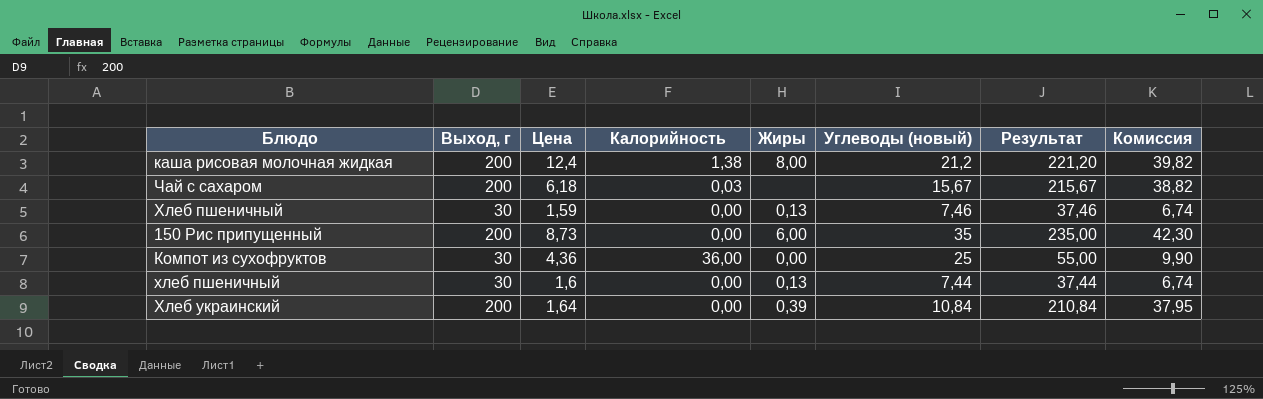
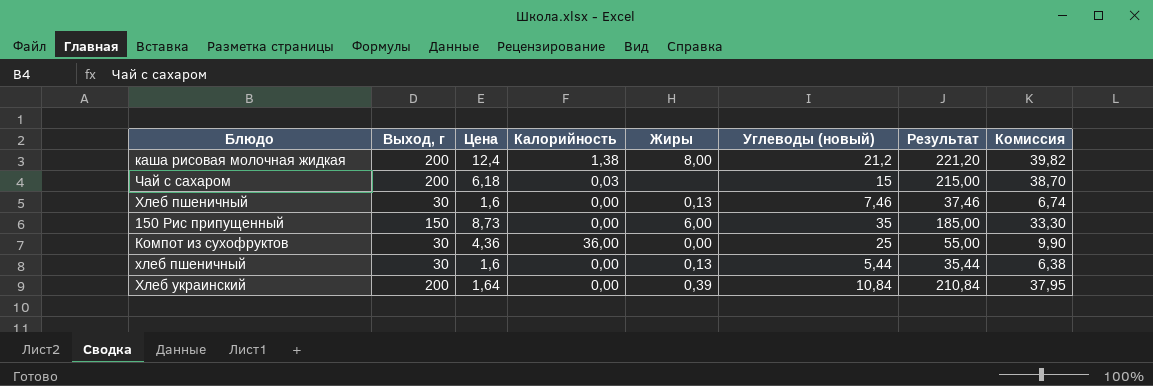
Чай с сахаром | Углеводы (новый): 15,67 -> 15
Чай с сахаром | Результат: 215,67 -> 215,00
Чай с сахаром | Комиссия: 38,82 -> 38,70
Хлеб пшеничный | Цена: 1,59 -> 1,6
150 Рис припущенный | Выход, г: 200 -> 150
150 Рис припущенный | Результат: 235,00 -> 185,00
150 Рис припущенный | Комиссия: 42,30 -> 33,30
хлеб пшеничный | Углеводы (новый): 7,44 -> 5,44
хлеб пшеничный | Результат: 37,44 -> 35,44
хлеб пшеничный | Комиссия: 6,74 -> 6,38

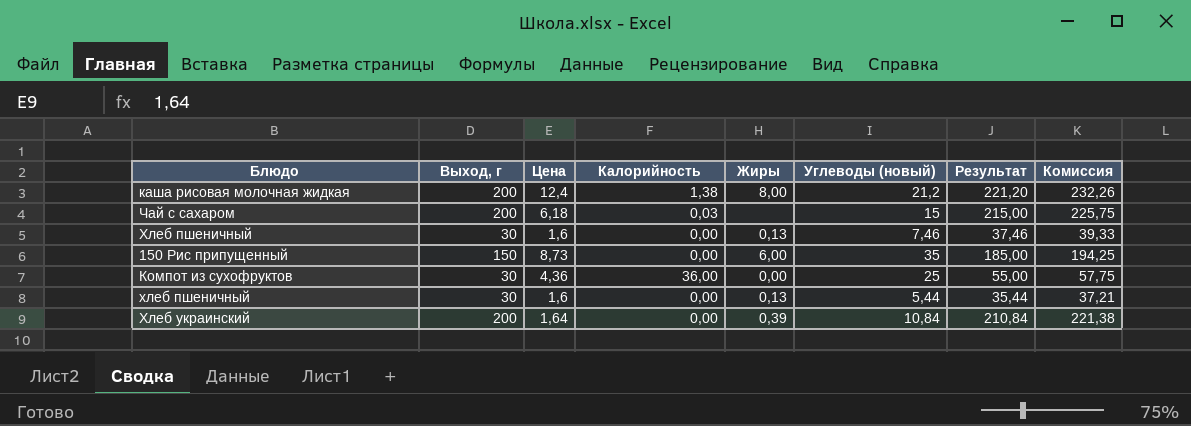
column Комиссия | formula: [Результат] * 0,18 -> [Результат] * 1,05

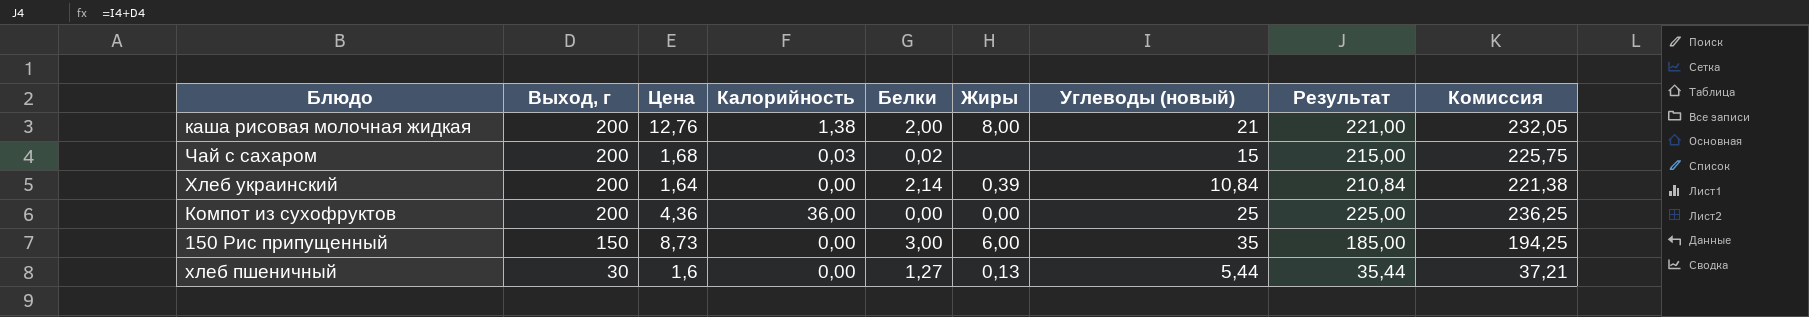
row order: none -> Выход, г descending
column Белки | position: none -> 5
row Хлеб пшеничный: 30 | 1,6 | 0,00 | 0,13 | 7,46 | 37,46 | 39,33 -> none
каша рисовая молочная жидкая | Цена: 12,4 -> 12,76
каша рисовая молочная жидкая | Углеводы (новый): 21,2 -> 21
каша рисовая молочная жидкая | Результат: 221,20 -> 221,00
каша рисовая молочная жидкая | Комиссия: 232,26 -> 232,05
Чай с сахаром | Цена: 6,18 -> 1,68
Компот из сухофруктов | Выход, г: 30 -> 200
Компот из сухофруктов | Результат: 55,00 -> 225,00
Компот из сухофруктов | Комиссия: 57,75 -> 236,25

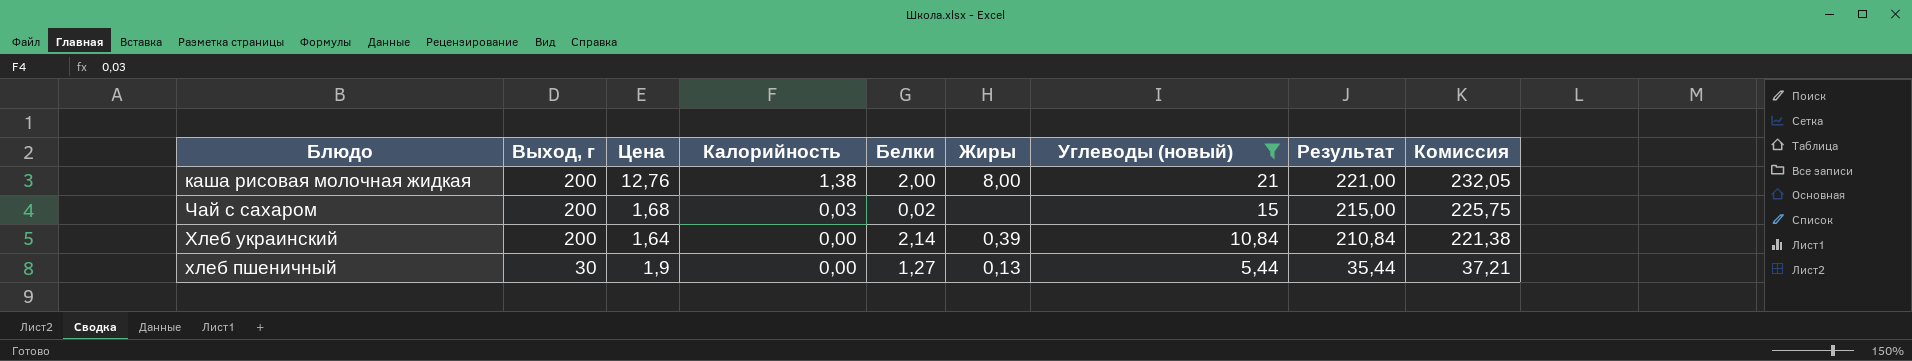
filter: none -> Углеводы (новый) <= 21
хлеб пшеничный | Цена: 1,6 -> 1,9

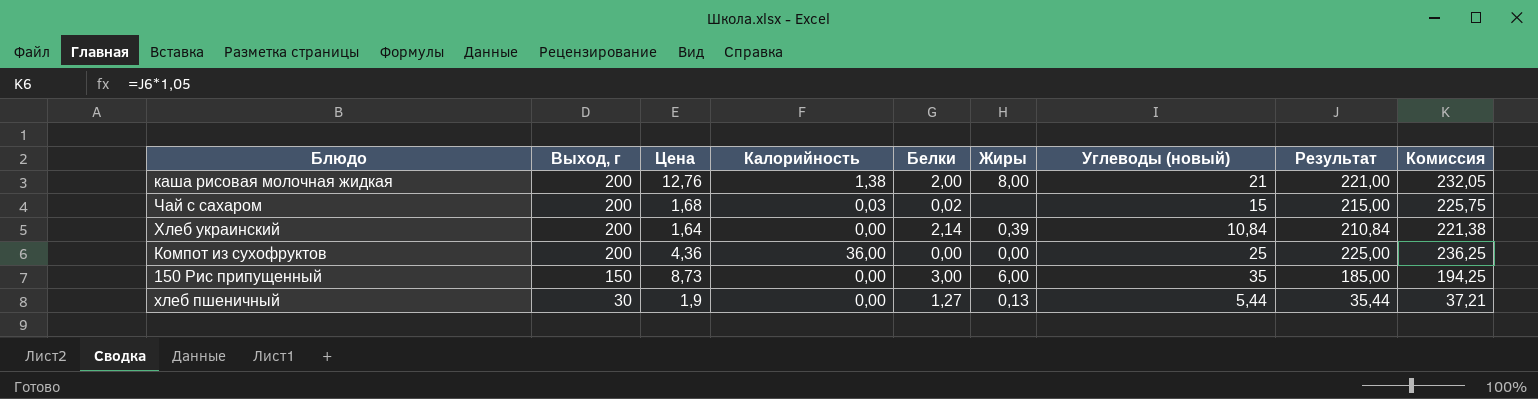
filter: Углеводы (новый) <= 21 -> none

